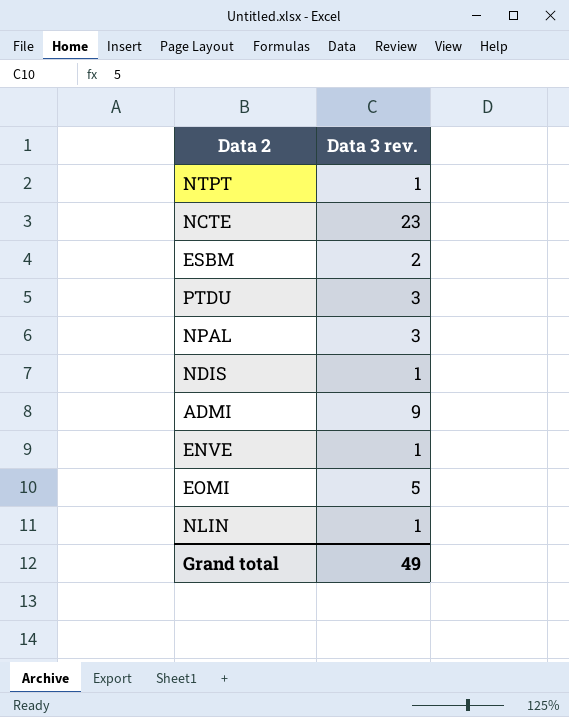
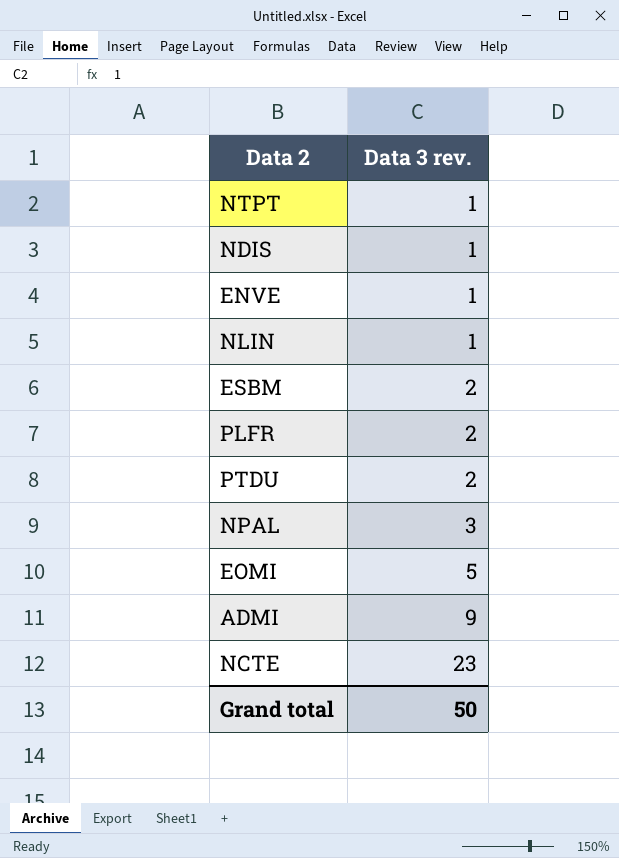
row order: none -> Data 3 rev. ascending
row PLFR: none -> 2
PTDU | Data 3 rev.: 3 -> 2
Grand total | Data 3 rev.: 49 -> 50

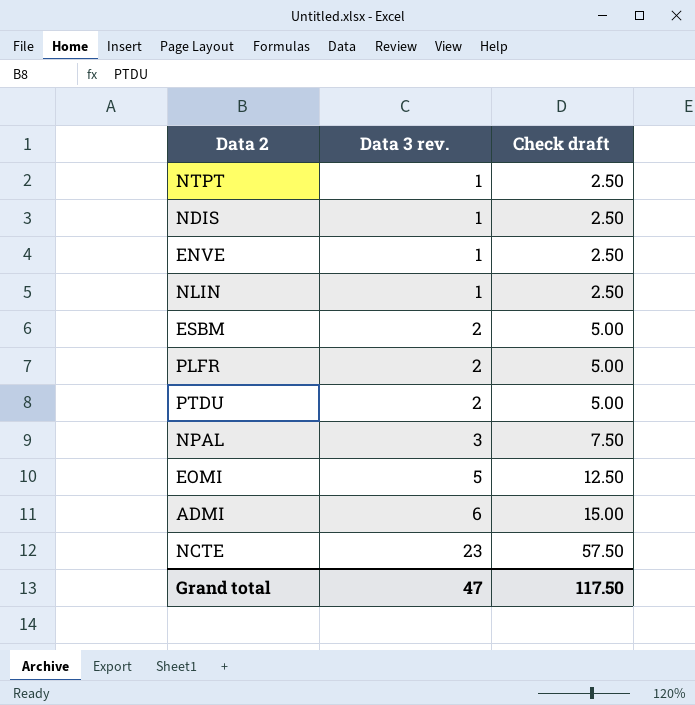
column Check draft | formula: none -> [Data 3 rev.] * 2.5
ADMI | Data 3 rev.: 9 -> 6
Grand total | Data 3 rev.: 50 -> 47

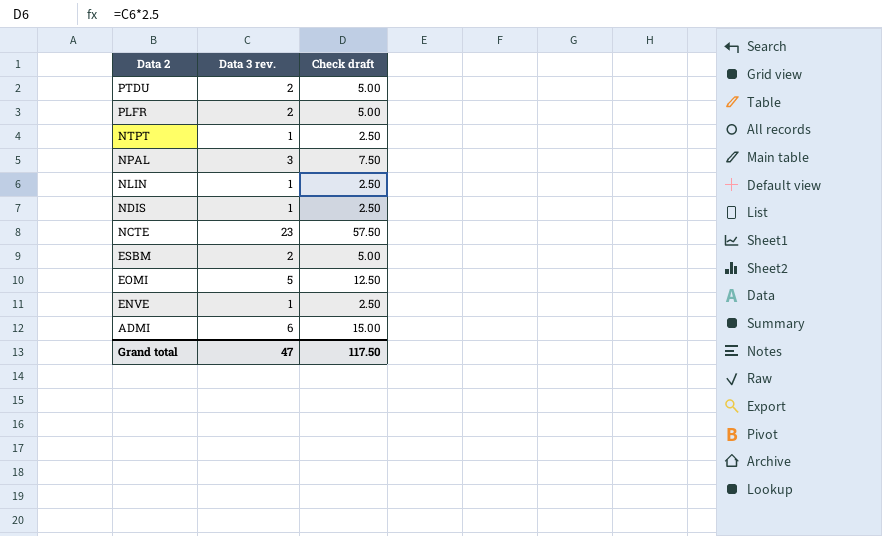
row order: Data 3 rev. ascending -> Data 2 descending

